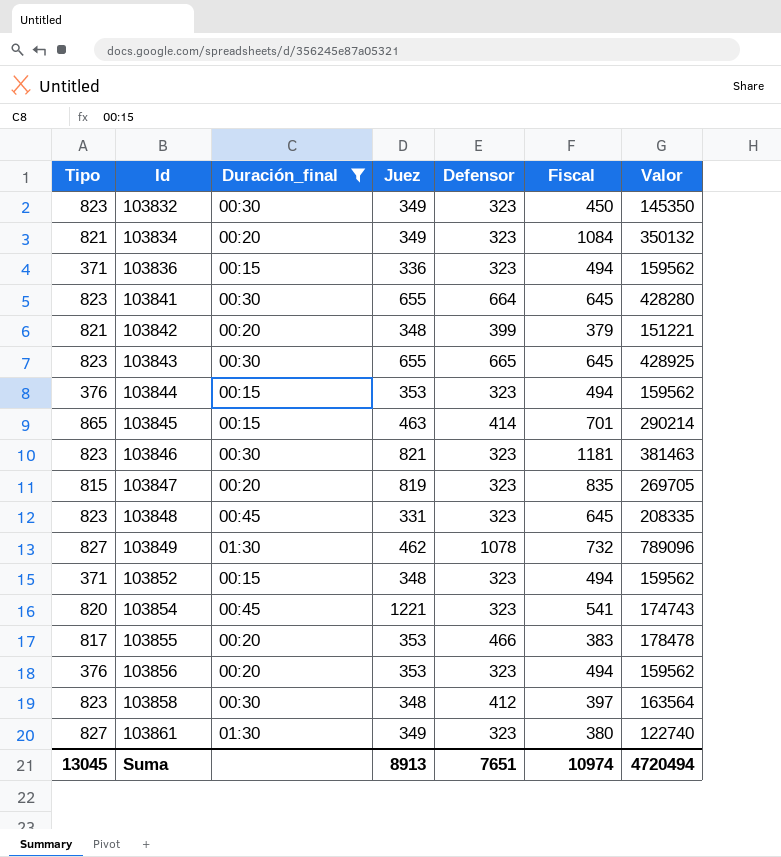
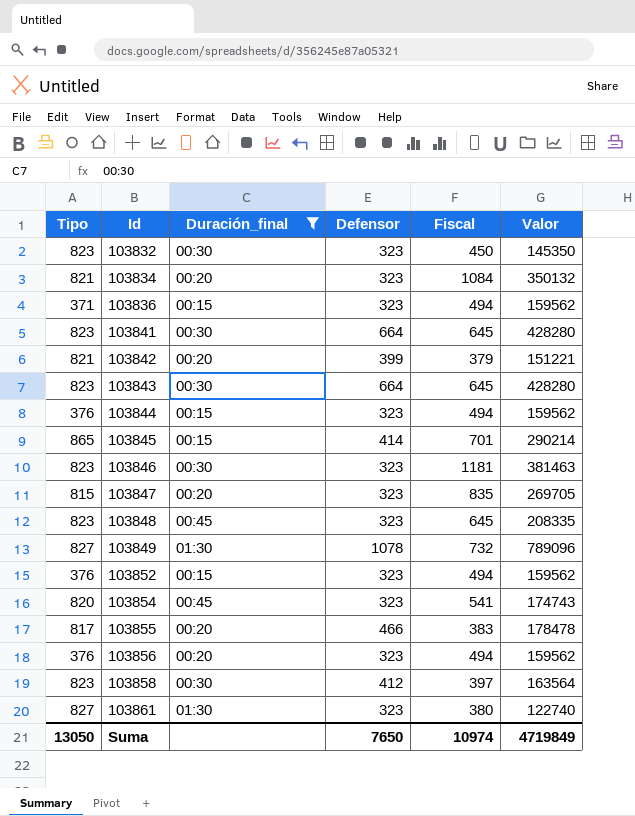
column Juez | position: 4 -> none
103843 | Defensor: 665 -> 664
103843 | Valor: 428925 -> 428280
103852 | Tipo: 371 -> 376
Suma | Tipo: 13045 -> 13050
Suma | Defensor: 7651 -> 7650
Suma | Valor: 4720494 -> 4719849

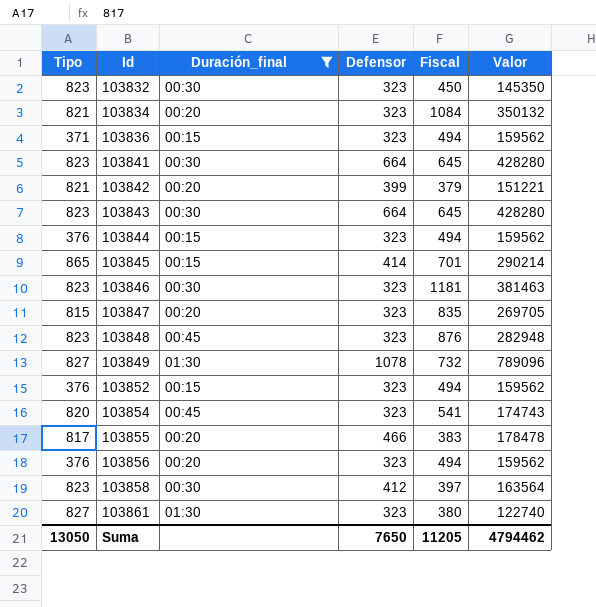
103848 | Fiscal: 645 -> 876
103848 | Valor: 208335 -> 282948
Suma | Fiscal: 10974 -> 11205
Suma | Valor: 4719849 -> 4794462

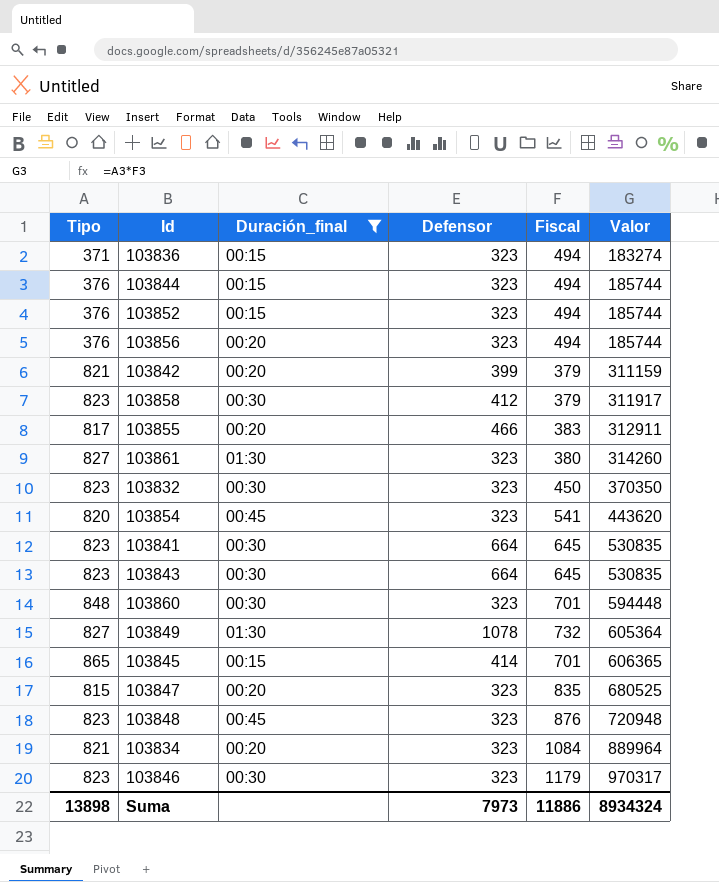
row order: Id ascending -> Valor ascending
column Valor | formula: [Defensor] * [Fiscal] -> [Tipo] * [Fiscal]
103858 | Fiscal: 397 -> 379
row 103860: none -> 848 | 00:30 | 323 | 701 | 594448
103846 | Fiscal: 1181 -> 1179
Suma | Tipo: 13050 -> 13898
Suma | Defensor: 7650 -> 7973
Suma | Fiscal: 11205 -> 11886
Suma | Valor: 4794462 -> 8934324

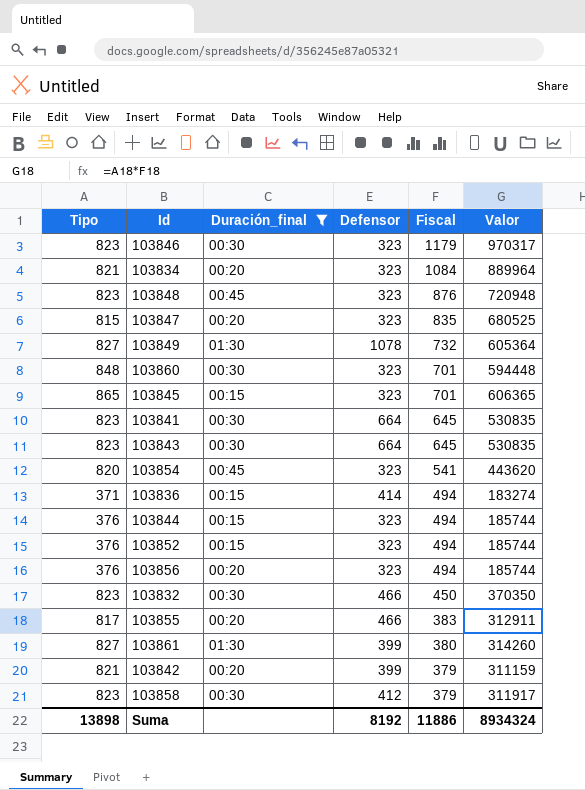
row order: Valor ascending -> Fiscal descending
103845 | Defensor: 414 -> 323
103836 | Defensor: 323 -> 414
103832 | Defensor: 323 -> 466
103861 | Defensor: 323 -> 399
Suma | Defensor: 7973 -> 8192

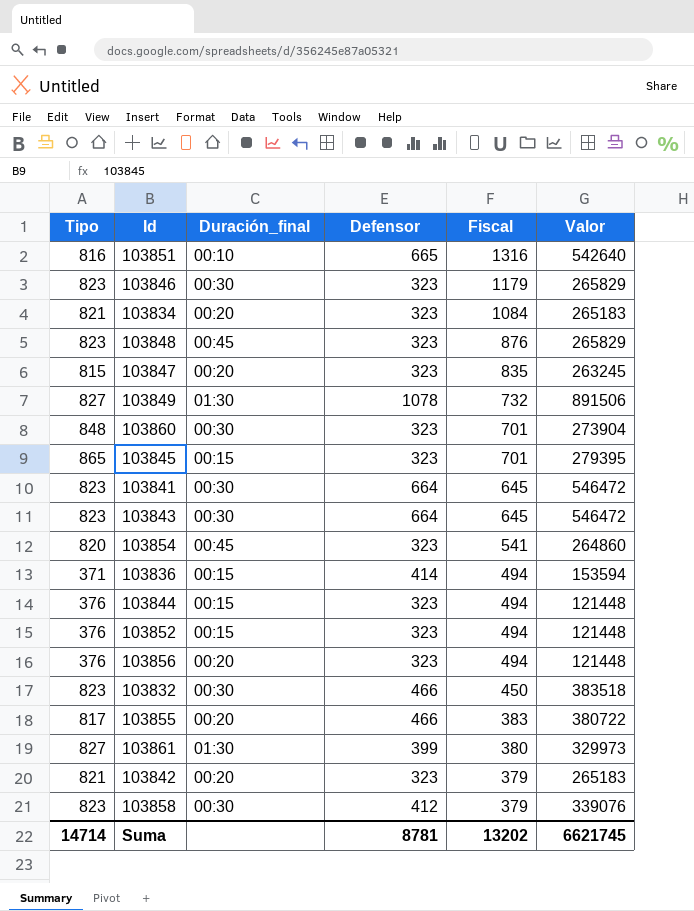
filter: Duración_final != 00:10 -> none
column Valor | formula: [Tipo] * [Fiscal] -> [Tipo] * [Defensor]
103842 | Defensor: 399 -> 323
Suma | Tipo: 13898 -> 14714
Suma | Defensor: 8192 -> 8781
Suma | Fiscal: 11886 -> 13202
Suma | Valor: 8934324 -> 6621745

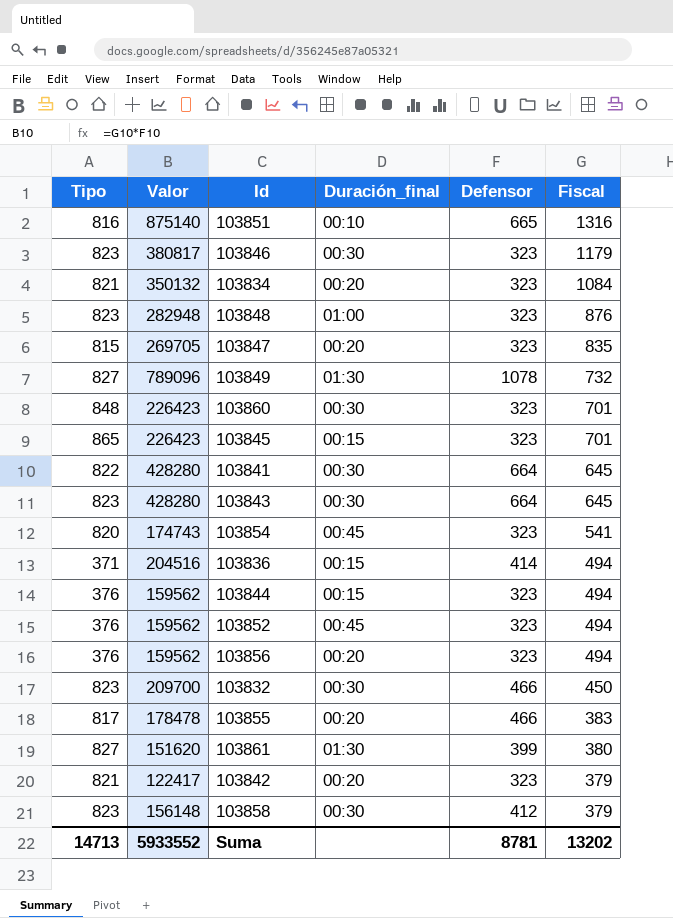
column Valor | formula: [Tipo] * [Defensor] -> [Defensor] * [Fiscal]
column Valor | position: 6 -> 2
103848 | Duración_final: 00:45 -> 01:00
103841 | Tipo: 823 -> 822
103852 | Duración_final: 00:15 -> 00:45
Suma | Tipo: 14714 -> 14713
Suma | Valor: 6621745 -> 5933552

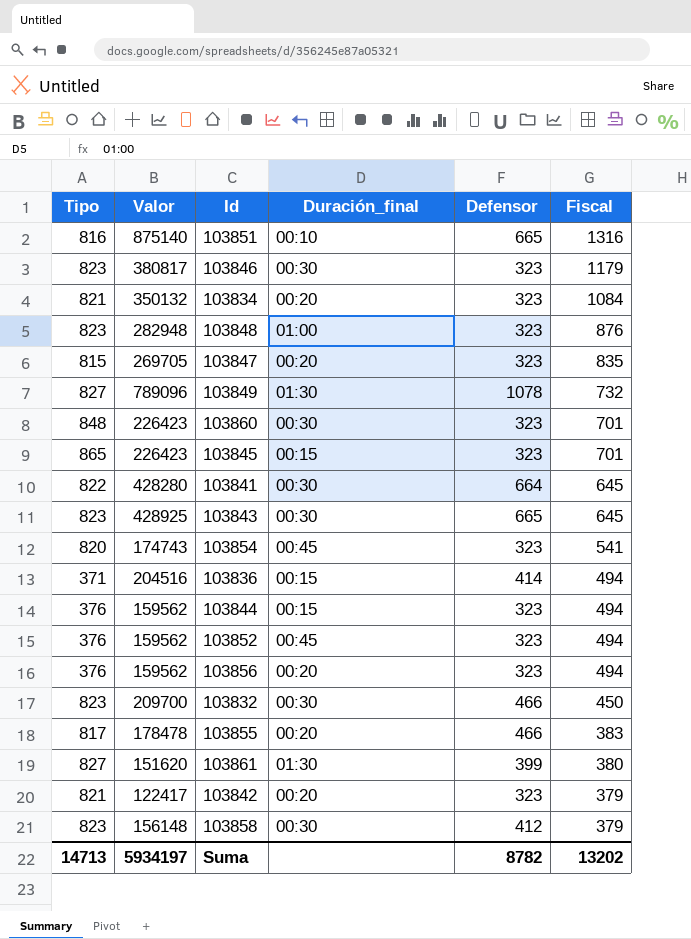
103843 | Valor: 428280 -> 428925
103843 | Defensor: 664 -> 665
Suma | Valor: 5933552 -> 5934197
Suma | Defensor: 8781 -> 8782

